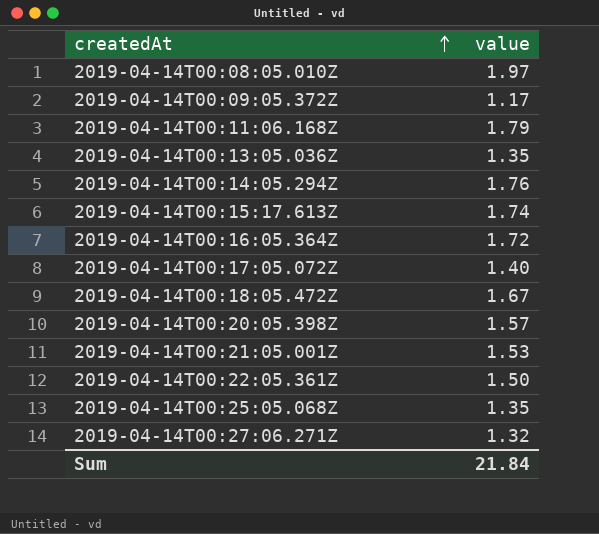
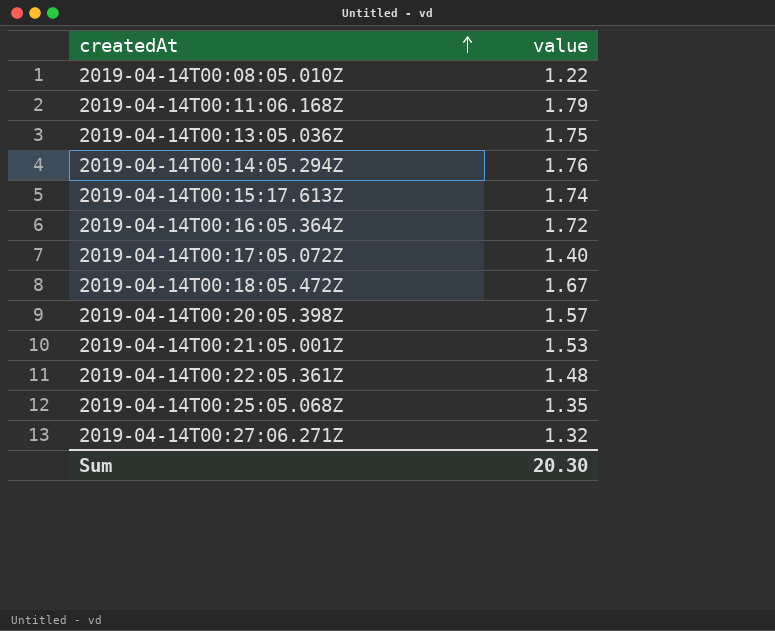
row 2019-04-14T00:09:05.372Z: 1.17 -> none
2019-04-14T00:08:05.010Z | value: 1.97 -> 1.22
2019-04-14T00:13:05.036Z | value: 1.35 -> 1.75
2019-04-14T00:22:05.361Z | value: 1.50 -> 1.48
Sum | value: 21.84 -> 20.30

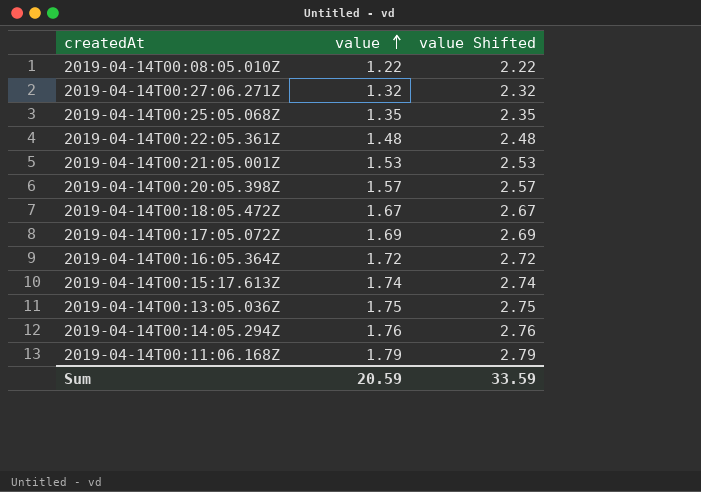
row order: createdAt ascending -> value ascending
column value Shifted | formula: none -> [value] + 1
2019-04-14T00:17:05.072Z | value: 1.40 -> 1.69
Sum | value: 20.30 -> 20.59

